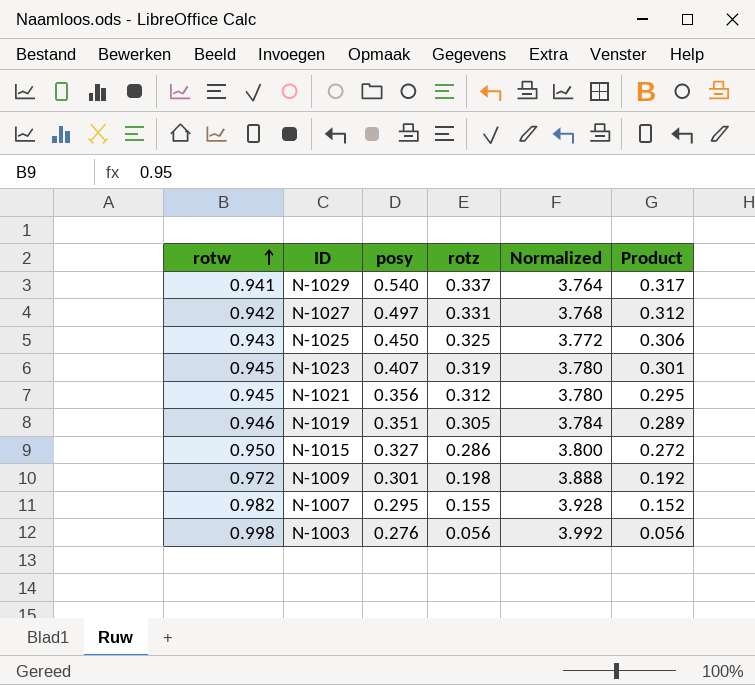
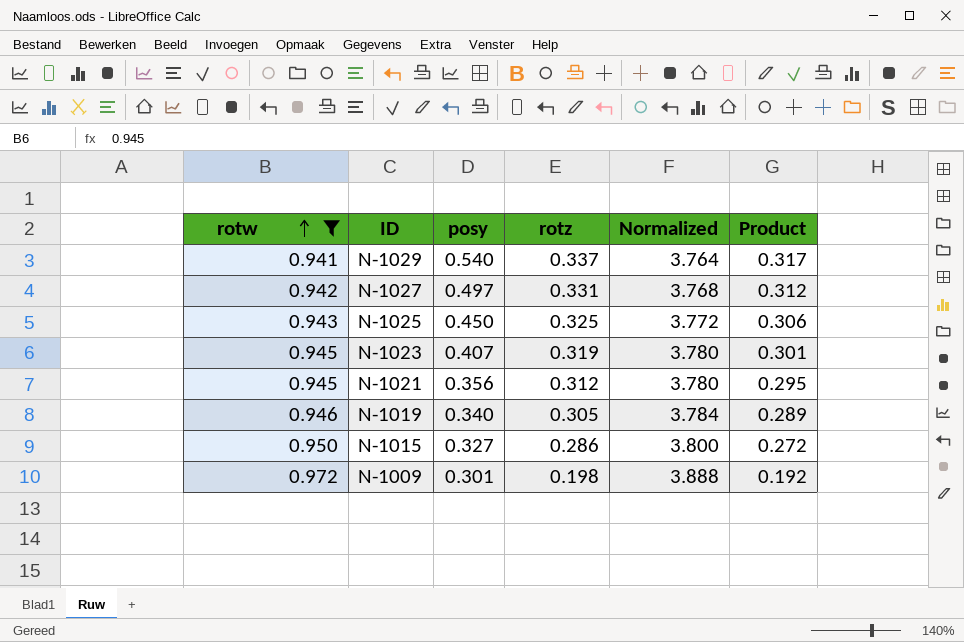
filter: none -> rotw <= 0.972
N-1019 | posy: 0.351 -> 0.340

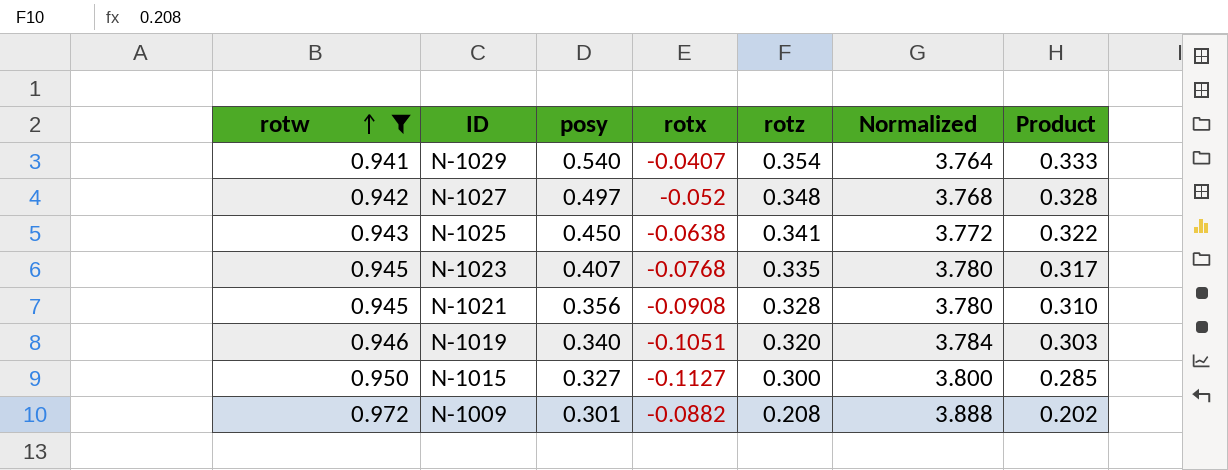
column rotx | position: none -> 4
N-1029 | rotz: 0.337 -> 0.354
N-1029 | Product: 0.317 -> 0.333
N-1027 | rotz: 0.331 -> 0.348
N-1027 | Product: 0.312 -> 0.328
N-1025 | rotz: 0.325 -> 0.341
N-1025 | Product: 0.306 -> 0.322
N-1023 | rotz: 0.319 -> 0.335
N-1023 | Product: 0.301 -> 0.317
N-1021 | rotz: 0.312 -> 0.328
N-1021 | Product: 0.295 -> 0.310
N-1019 | rotz: 0.305 -> 0.320
N-1019 | Product: 0.289 -> 0.303
N-1015 | rotz: 0.286 -> 0.300
N-1015 | Product: 0.272 -> 0.285
N-1009 | rotz: 0.198 -> 0.208
N-1009 | Product: 0.192 -> 0.202

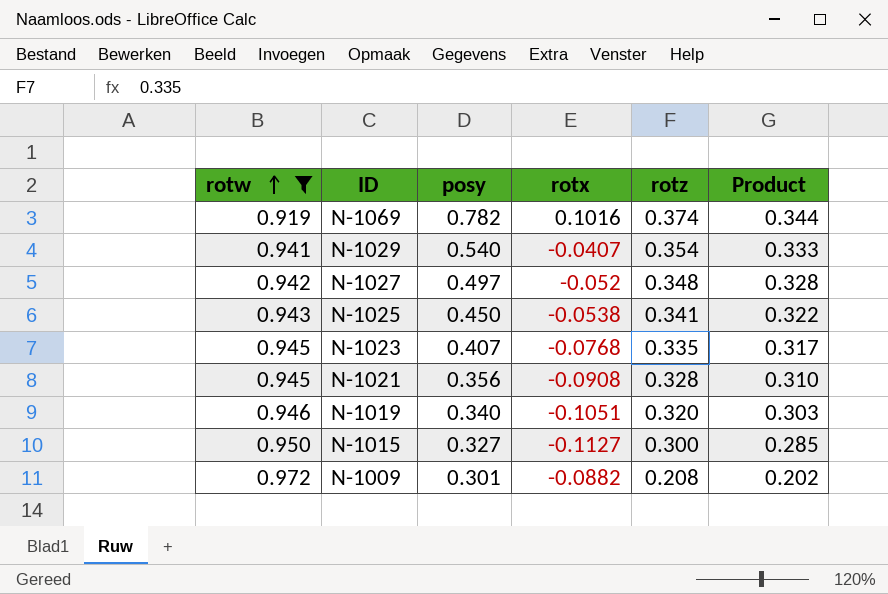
column Normalized | formula: [rotw] * 4 -> none
row N-1069: none -> 0.919 | 0.782 | 0.1016 | 0.374 | 0.344
N-1025 | rotx: -0.0638 -> -0.0538

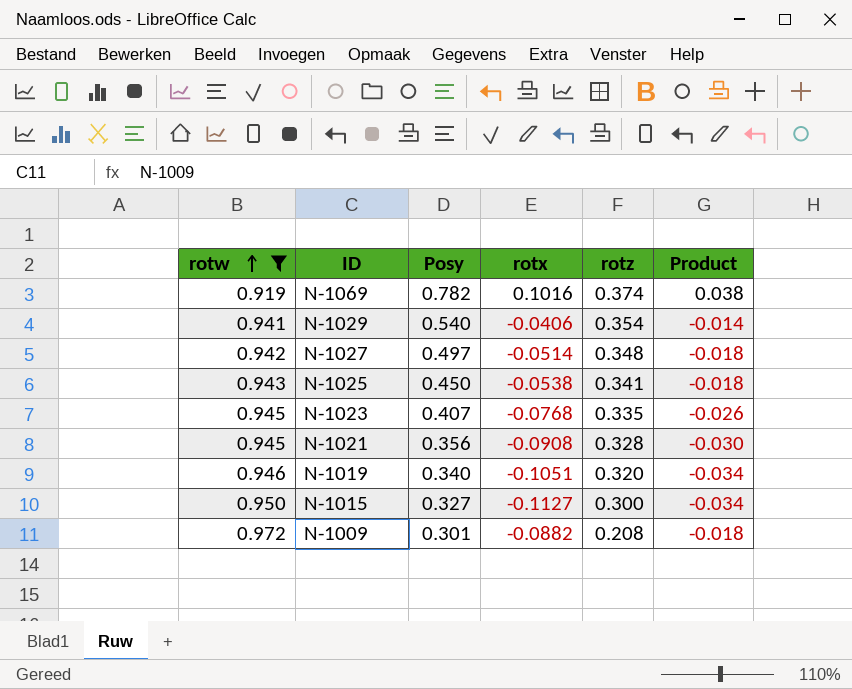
column name: posy -> Posy
column Product | formula: [rotw] * [rotz] -> [rotx] * [rotz]
N-1029 | rotx: -0.0407 -> -0.0406
N-1027 | rotx: -0.052 -> -0.0514

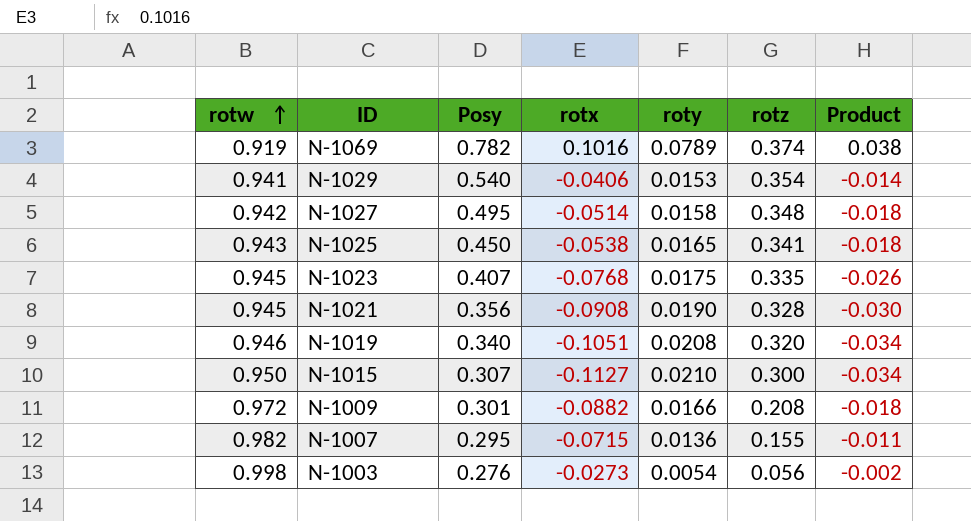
filter: rotw <= 0.972 -> none
column roty | position: none -> 5
N-1027 | Posy: 0.497 -> 0.495
N-1015 | Posy: 0.327 -> 0.307

